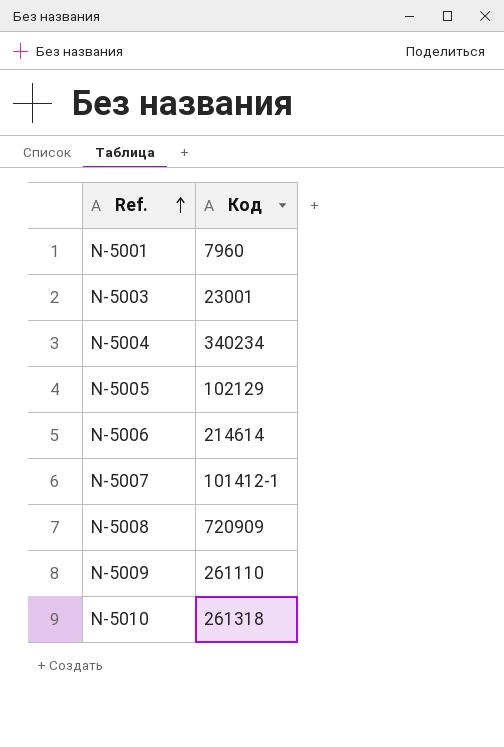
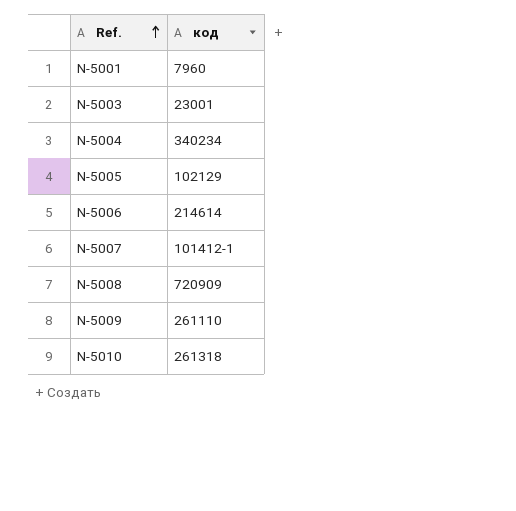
column name: Код -> код

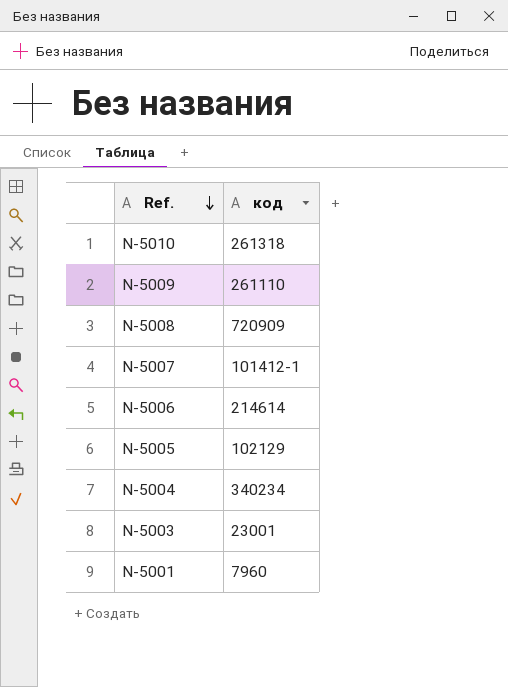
row order: Ref. ascending -> Ref. descending

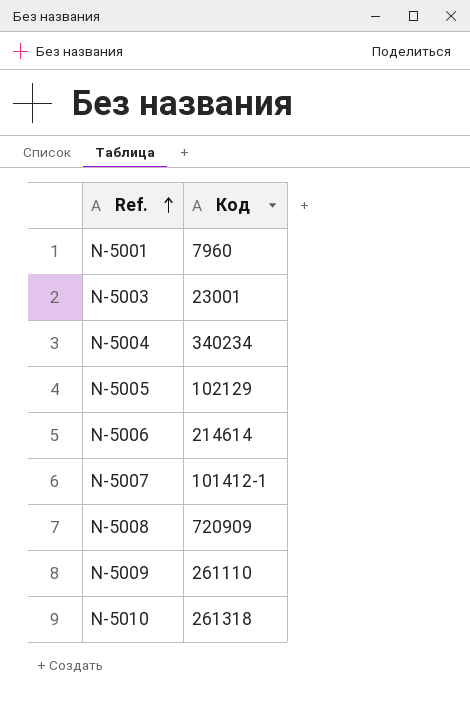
row order: Ref. descending -> Ref. ascending
column name: код -> Код

